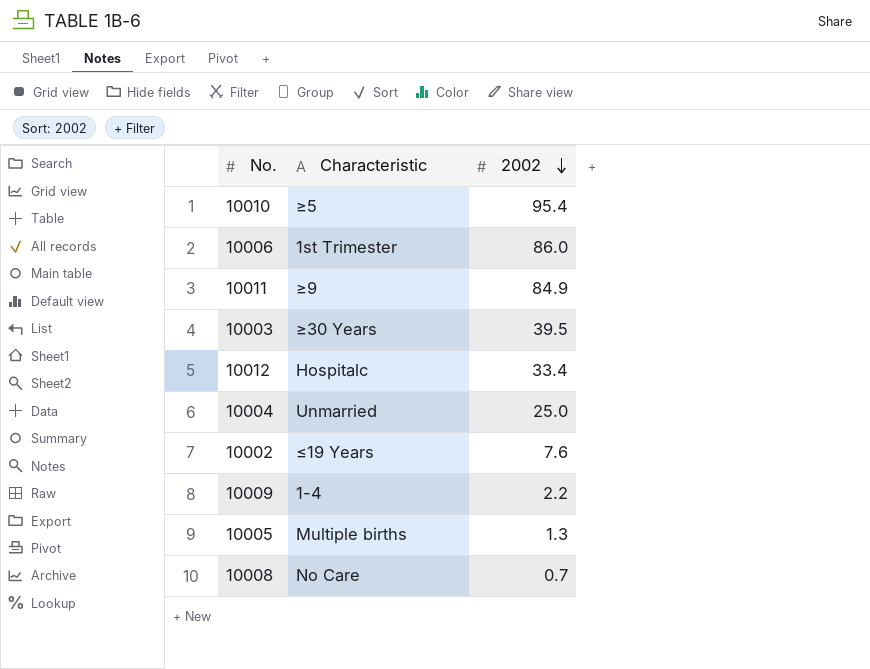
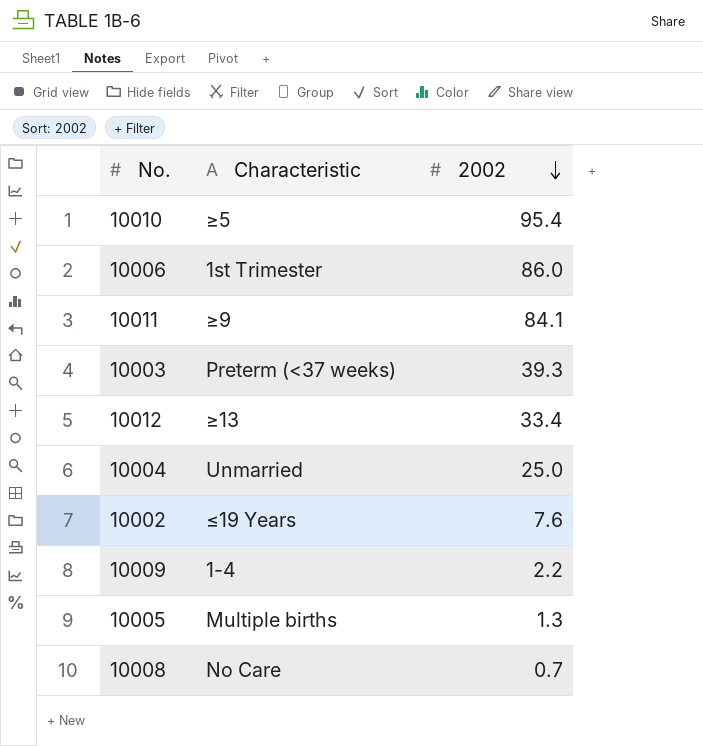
10011 | 2002: 84.9 -> 84.1
10003 | Characteristic: ≥30 Years -> Preterm (<37 weeks)
10003 | 2002: 39.5 -> 39.3
10012 | Characteristic: Hospitalc -> ≥13

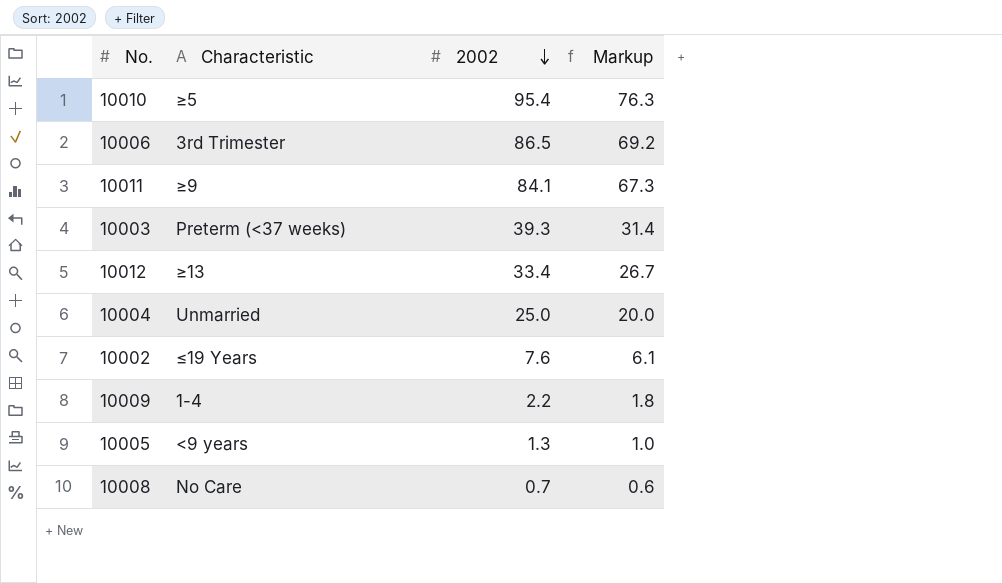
column Markup | formula: none -> [2002] * 0.8
10006 | Characteristic: 1st Trimester -> 3rd Trimester
10006 | 2002: 86.0 -> 86.5
10005 | Characteristic: Multiple births -> <9 years

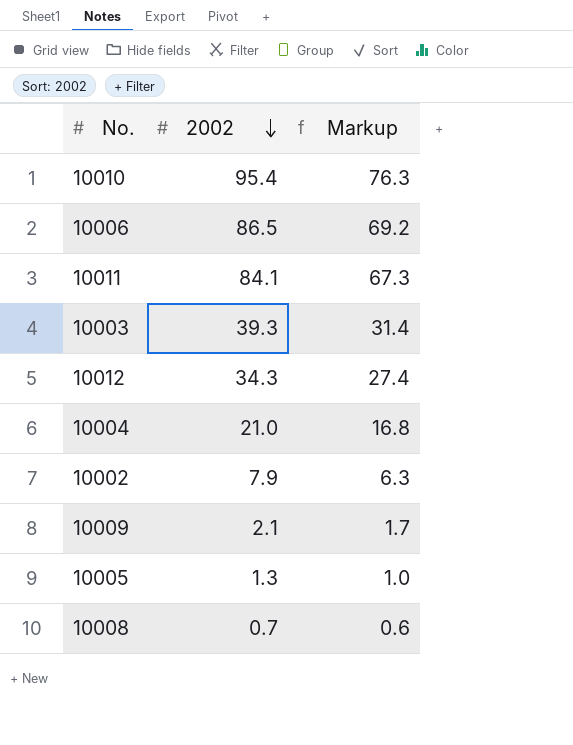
column Characteristic | position: 2 -> none
10012 | 2002: 33.4 -> 34.3
10012 | Markup: 26.7 -> 27.4
10004 | 2002: 25.0 -> 21.0
10004 | Markup: 20.0 -> 16.8
10002 | 2002: 7.6 -> 7.9
10002 | Markup: 6.1 -> 6.3
10009 | 2002: 2.2 -> 2.1
10009 | Markup: 1.8 -> 1.7

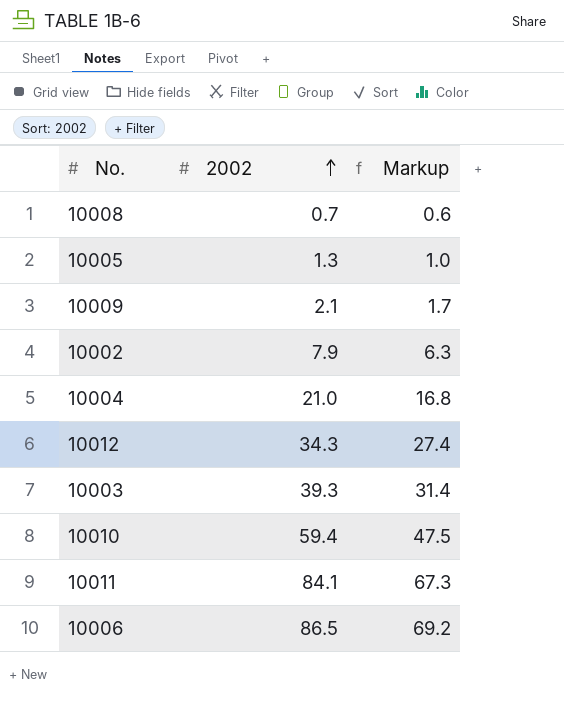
row order: 2002 descending -> 2002 ascending
10010 | 2002: 95.4 -> 59.4
10010 | Markup: 76.3 -> 47.5

